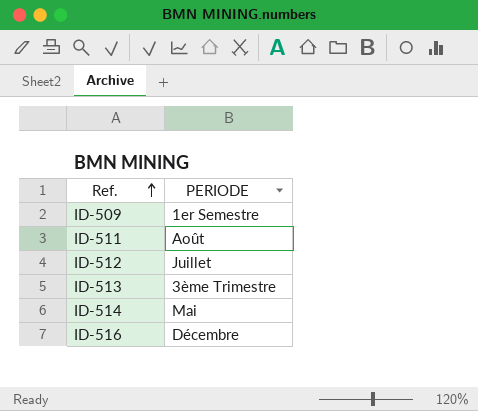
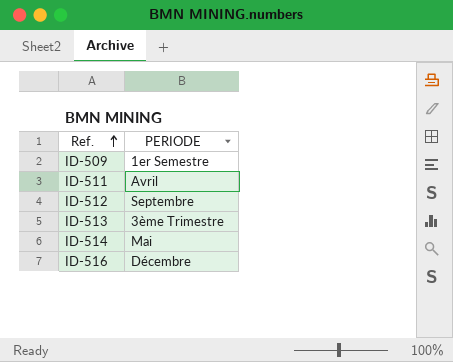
ID-511 | PERIODE: Août -> Avril
ID-512 | PERIODE: Juillet -> Septembre

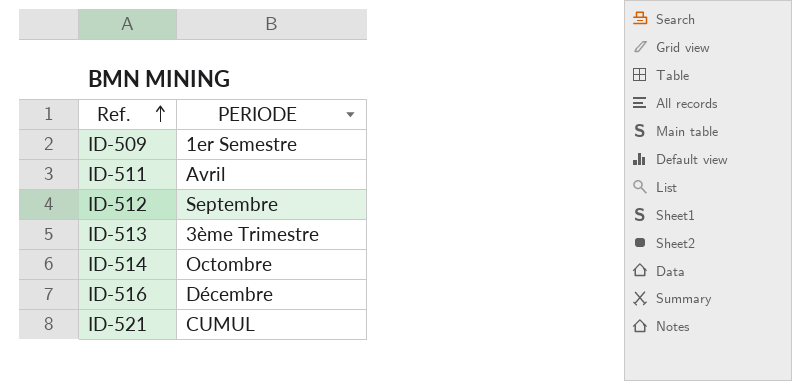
ID-514 | PERIODE: Mai -> Octombre
row ID-521: none -> CUMUL

